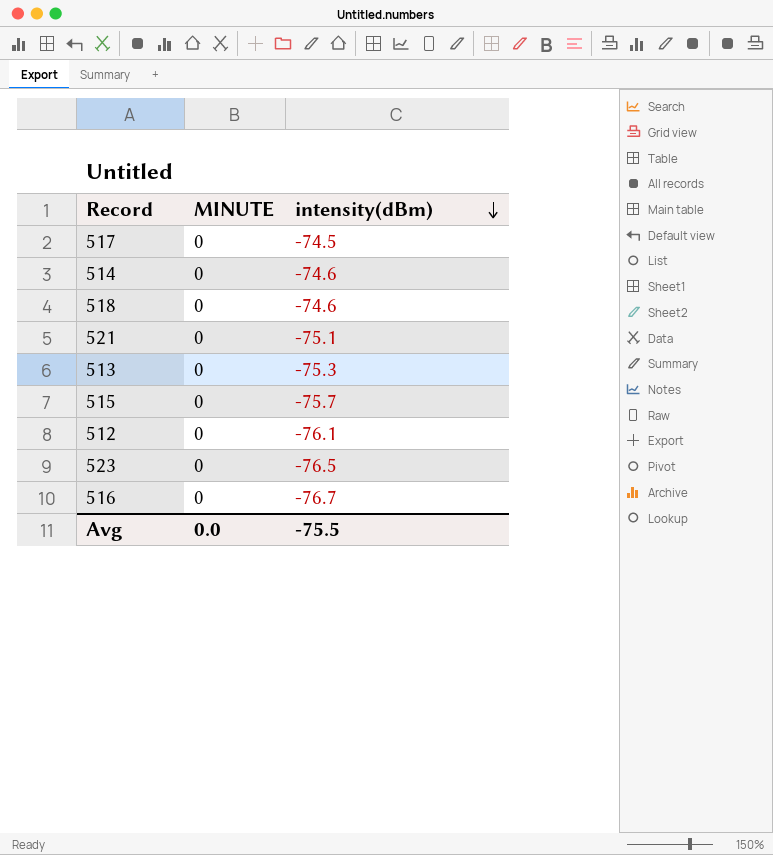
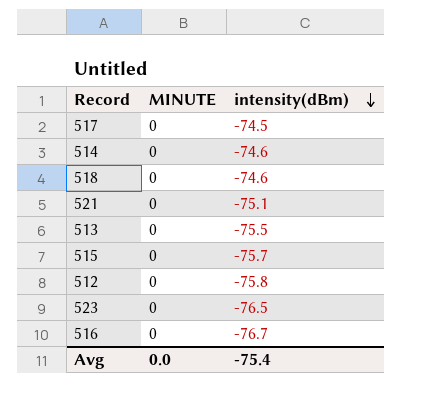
513 | intensity(dBm): -75.3 -> -75.5
512 | intensity(dBm): -76.1 -> -75.8
Avg | intensity(dBm): -75.5 -> -75.4

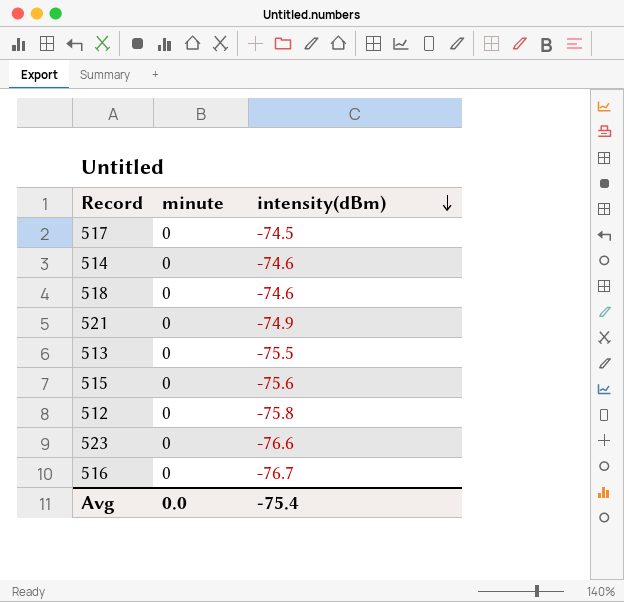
column name: MINUTE -> minute
521 | intensity(dBm): -75.1 -> -74.9
515 | intensity(dBm): -75.7 -> -75.6
523 | intensity(dBm): -76.5 -> -76.6

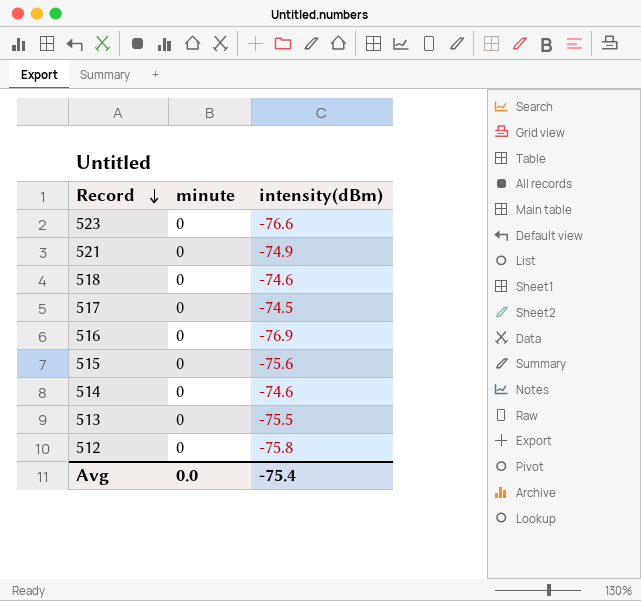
row order: intensity(dBm) descending -> Record descending
516 | intensity(dBm): -76.7 -> -76.9

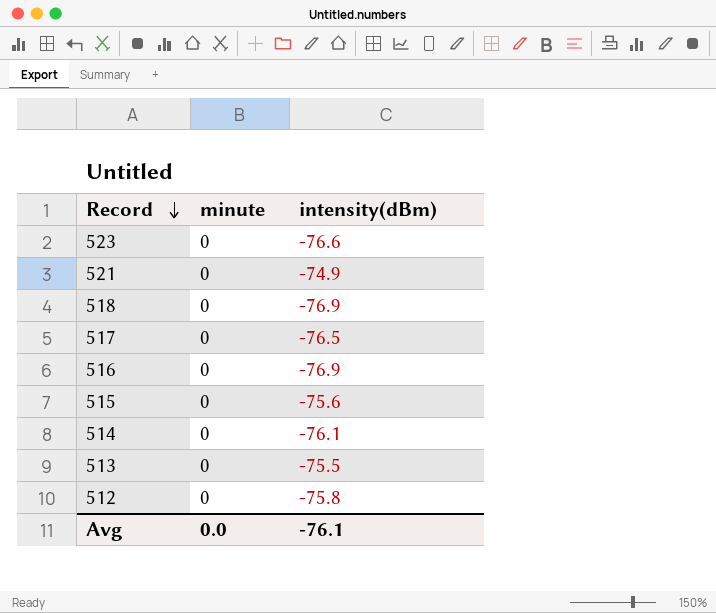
518 | intensity(dBm): -74.6 -> -76.9
517 | intensity(dBm): -74.5 -> -76.5
514 | intensity(dBm): -74.6 -> -76.1
Avg | intensity(dBm): -75.4 -> -76.1

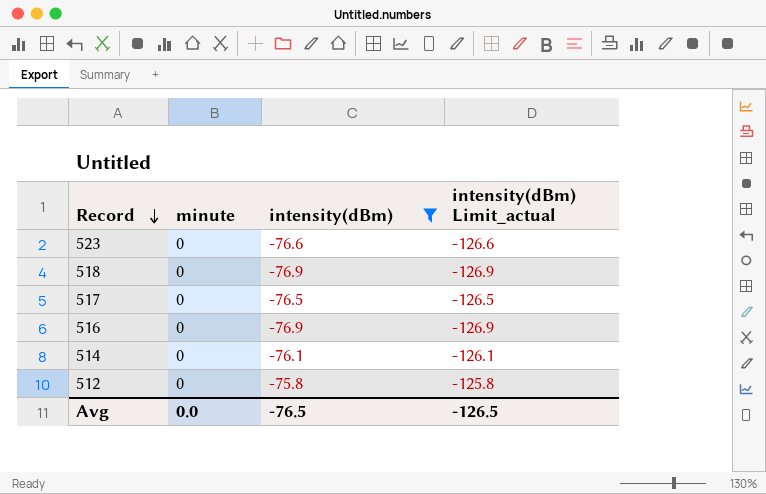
filter: none -> intensity(dBm) <= -75.8
column intensity(dBm) Limit_actual | formula: none -> [intensity(dBm)] - 50
Avg | intensity(dBm): -76.1 -> -76.5

